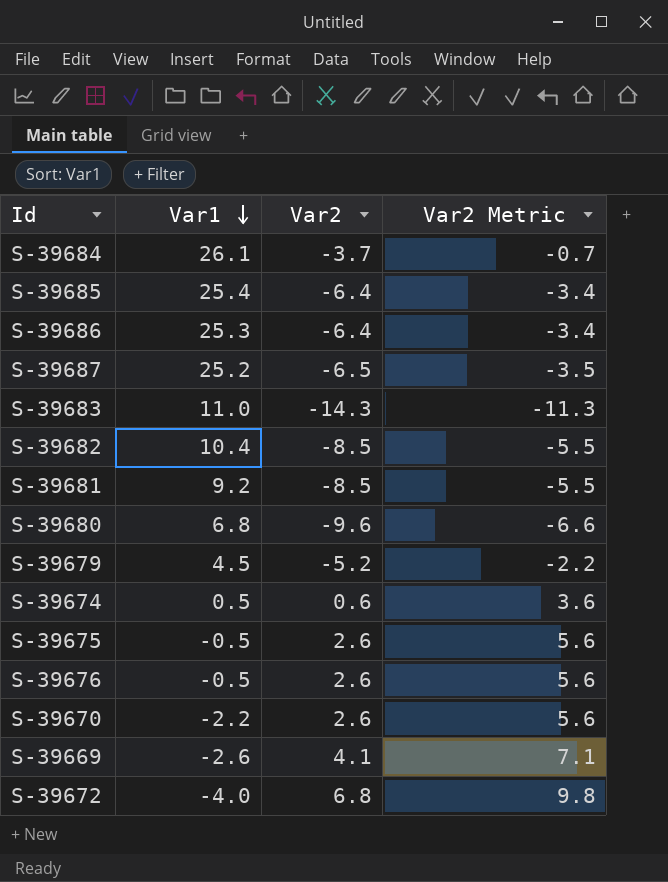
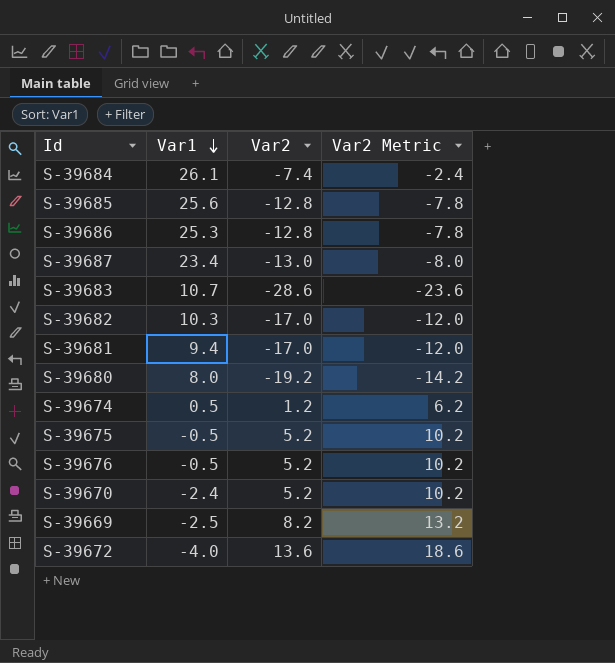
column Var2 Metric | formula: [Var2] + 3 -> [Var2] + 5
row S-39679: 4.5 | -5.2 | -2.2 -> none
S-39684 | Var2: -3.7 -> -7.4
S-39685 | Var1: 25.4 -> 25.6
S-39685 | Var2: -6.4 -> -12.8
S-39686 | Var2: -6.4 -> -12.8
S-39687 | Var1: 25.2 -> 23.4
S-39687 | Var2: -6.5 -> -13.0
S-39683 | Var1: 11.0 -> 10.7
S-39683 | Var2: -14.3 -> -28.6
S-39682 | Var1: 10.4 -> 10.3
S-39682 | Var2: -8.5 -> -17.0
S-39681 | Var1: 9.2 -> 9.4
S-39681 | Var2: -8.5 -> -17.0
S-39680 | Var1: 6.8 -> 8.0
S-39680 | Var2: -9.6 -> -19.2
S-39674 | Var2: 0.6 -> 1.2
S-39675 | Var2: 2.6 -> 5.2
S-39676 | Var2: 2.6 -> 5.2
S-39670 | Var1: -2.2 -> -2.4
S-39670 | Var2: 2.6 -> 5.2
S-39669 | Var1: -2.6 -> -2.5
S-39669 | Var2: 4.1 -> 8.2
S-39672 | Var2: 6.8 -> 13.6

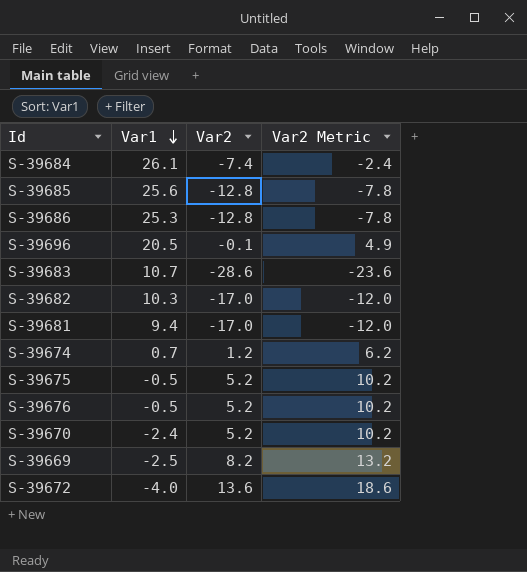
row S-39687: 23.4 | -13.0 | -8.0 -> none
row S-39680: 8.0 | -19.2 | -14.2 -> none
row S-39696: none -> 20.5 | -0.1 | 4.9
S-39674 | Var1: 0.5 -> 0.7

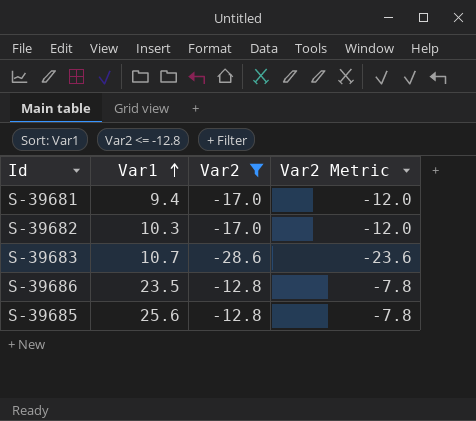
filter: none -> Var2 <= -12.8
row order: Var1 descending -> Var1 ascending
S-39686 | Var1: 25.3 -> 23.5

